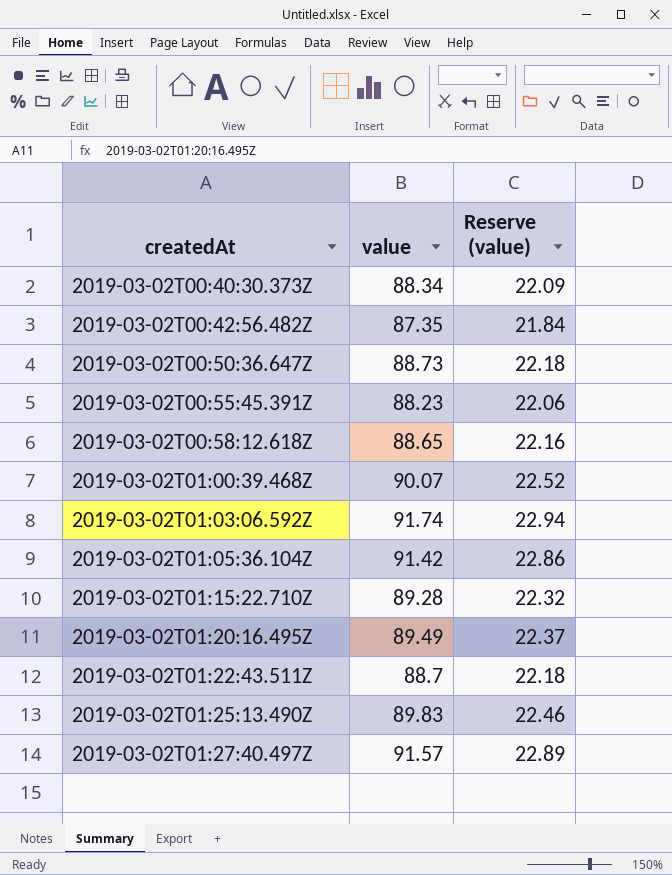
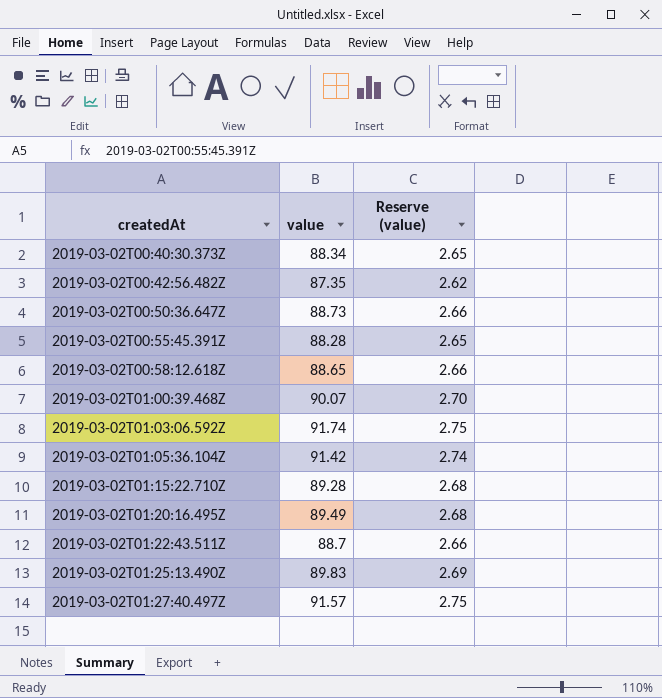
column Reserve (value) | formula: [value] * 0.25 -> [value] * 0.03
2019-03-02T00:55:45.391Z | value: 88.23 -> 88.28

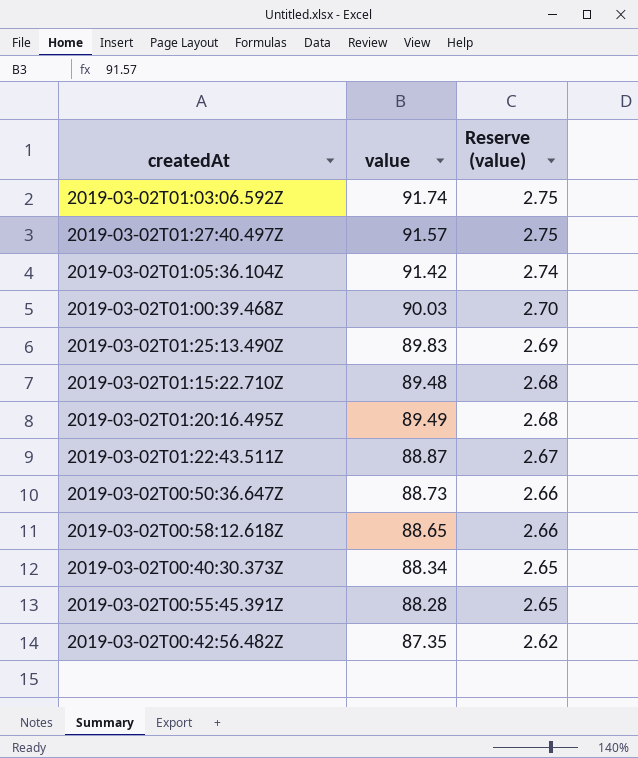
row order: createdAt ascending -> Reserve (value) descending
2019-03-02T01:00:39.468Z | value: 90.07 -> 90.03
2019-03-02T01:15:22.710Z | value: 89.28 -> 89.48
2019-03-02T01:22:43.511Z | value: 88.7 -> 88.87
2019-03-02T01:22:43.511Z | Reserve (value): 2.66 -> 2.67

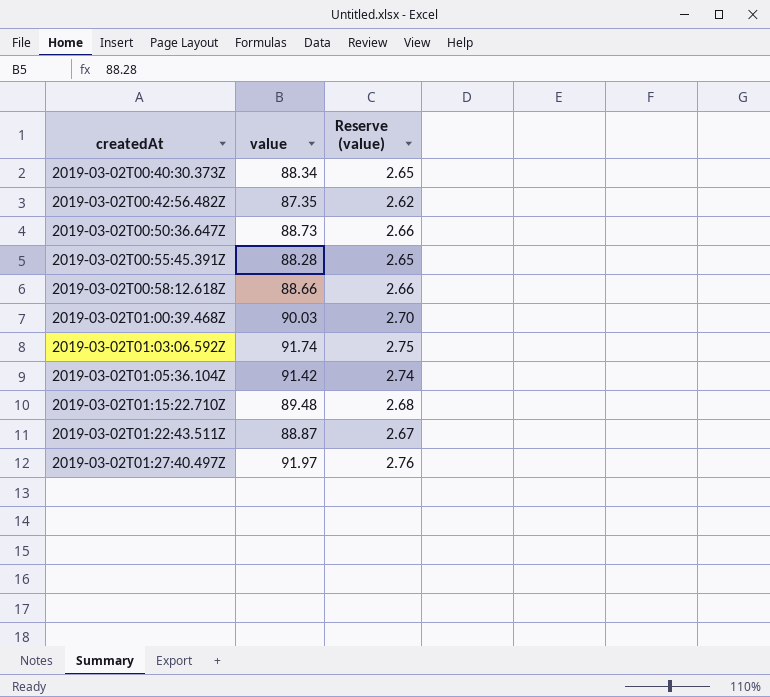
row order: Reserve (value) descending -> createdAt ascending
row 2019-03-02T01:25:13.490Z: 89.83 | 2.69 -> none
row 2019-03-02T01:20:16.495Z: 89.49 | 2.68 -> none
2019-03-02T00:58:12.618Z | value: 88.65 -> 88.66
2019-03-02T01:27:40.497Z | value: 91.57 -> 91.97
2019-03-02T01:27:40.497Z | Reserve (value): 2.75 -> 2.76

